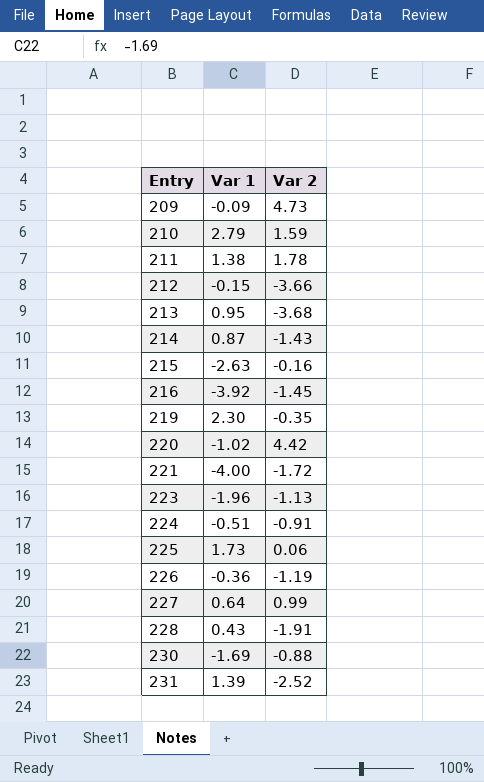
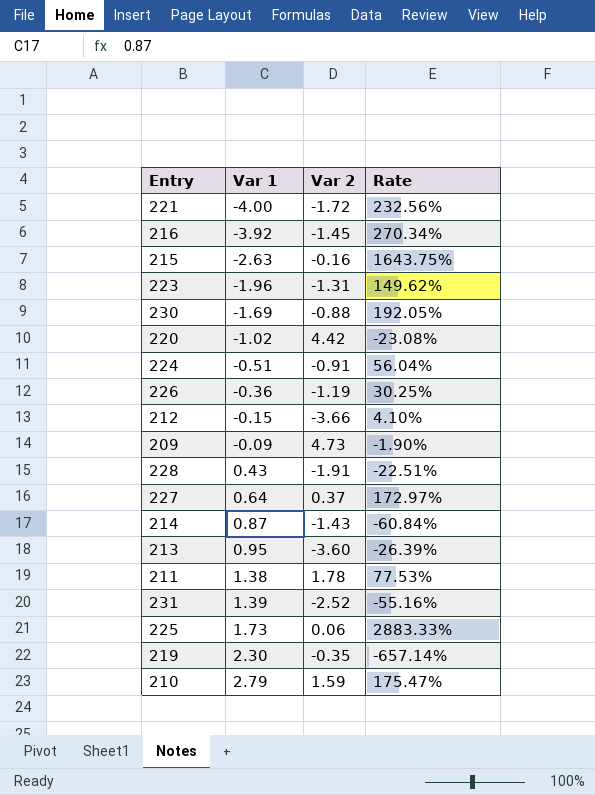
row order: Entry ascending -> Var 1 ascending
column Rate | formula: none -> [Var 1] / [Var 2]
223 | Var 2: -1.13 -> -1.31
227 | Var 2: 0.99 -> 0.37
213 | Var 2: -3.68 -> -3.60

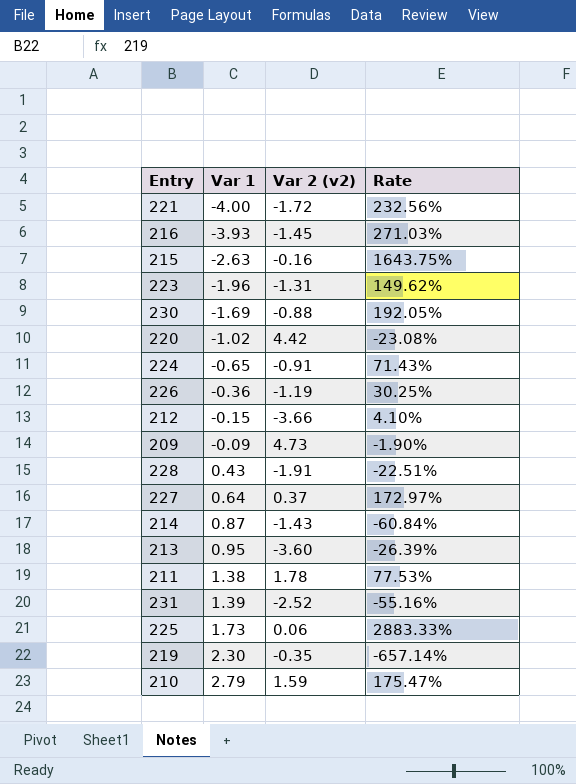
column name: Var 2 -> Var 2 (v2)
216 | Var 1: -3.92 -> -3.93
216 | Rate: 270.34% -> 271.03%
224 | Var 1: -0.51 -> -0.65
224 | Rate: 56.04% -> 71.43%

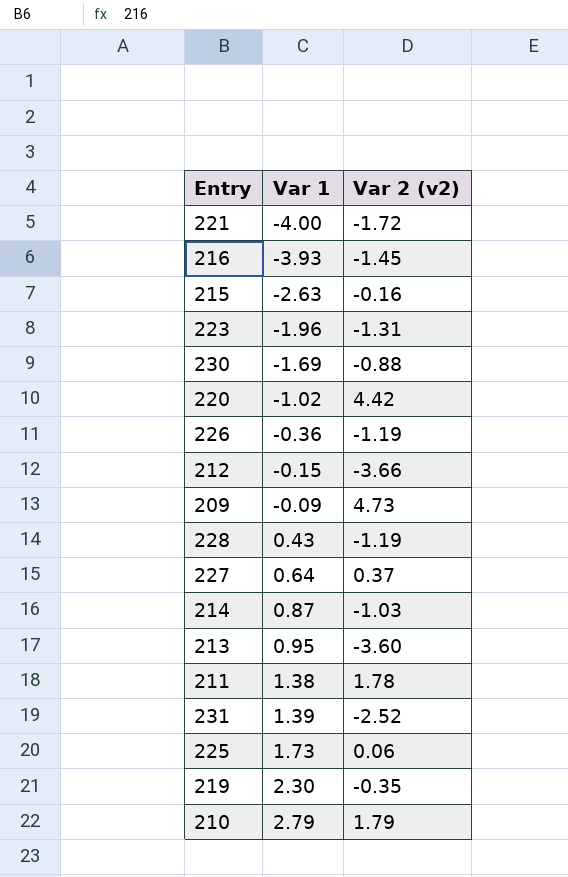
column Rate | formula: [Var 1] / [Var 2 (v2)] -> none
row 224: -0.65 | -0.91 | 71.43% -> none
228 | Var 2 (v2): -1.91 -> -1.19
214 | Var 2 (v2): -1.43 -> -1.03
210 | Var 2 (v2): 1.59 -> 1.79

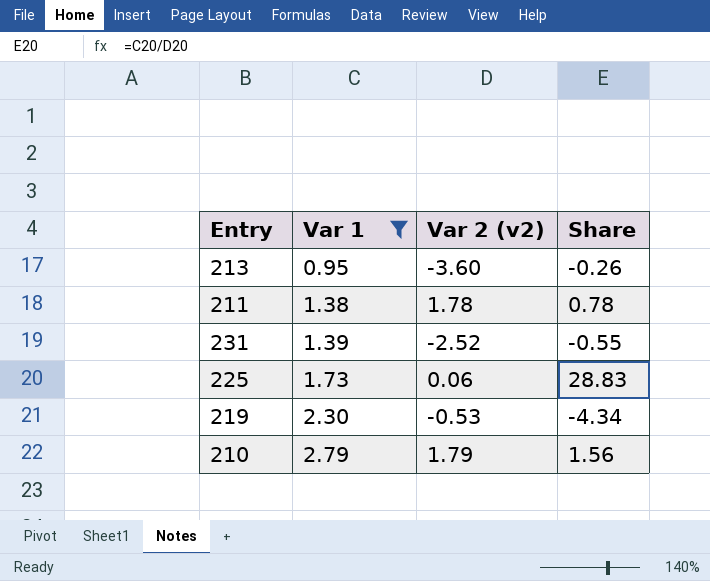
filter: none -> Var 1 >= 0.95
column Share | formula: none -> [Var 1] / [Var 2 (v2)]
219 | Var 2 (v2): -0.35 -> -0.53

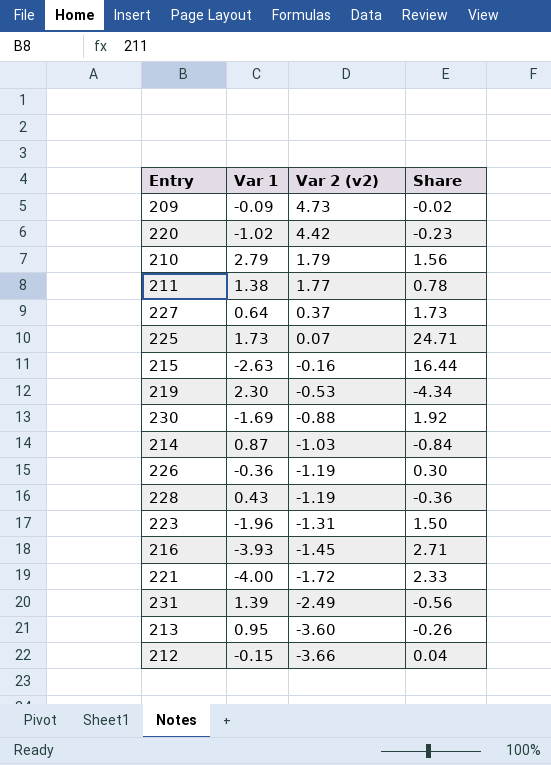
filter: Var 1 >= 0.95 -> none
row order: Var 1 ascending -> Var 2 (v2) descending
211 | Var 2 (v2): 1.78 -> 1.77
225 | Var 2 (v2): 0.06 -> 0.07
225 | Share: 28.83 -> 24.71
231 | Var 2 (v2): -2.52 -> -2.49
231 | Share: -0.55 -> -0.56

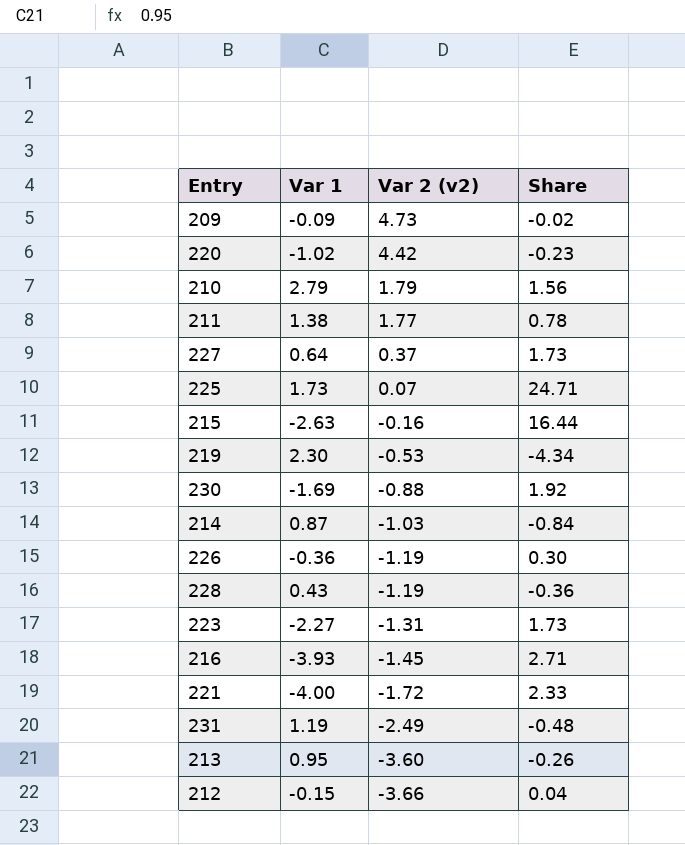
223 | Var 1: -1.96 -> -2.27
223 | Share: 1.50 -> 1.73
231 | Var 1: 1.39 -> 1.19
231 | Share: -0.56 -> -0.48

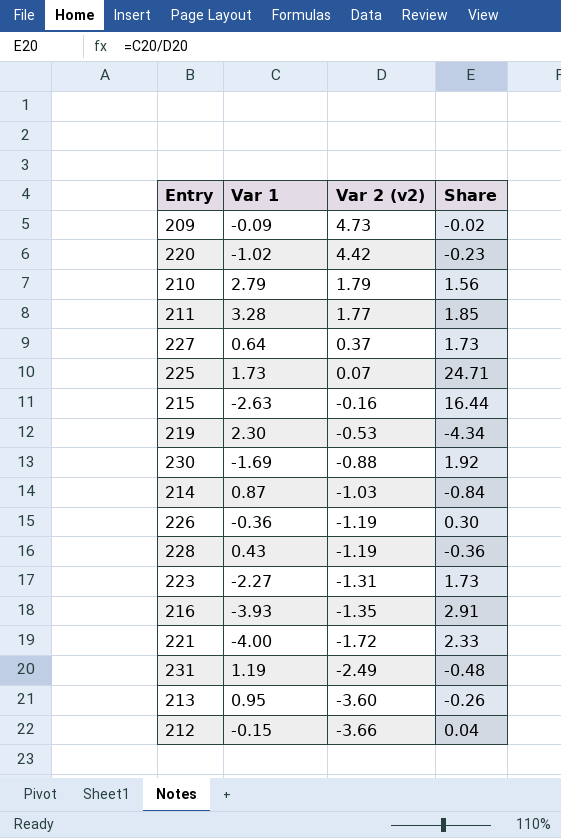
211 | Var 1: 1.38 -> 3.28
211 | Share: 0.78 -> 1.85
216 | Var 2 (v2): -1.45 -> -1.35
216 | Share: 2.71 -> 2.91

